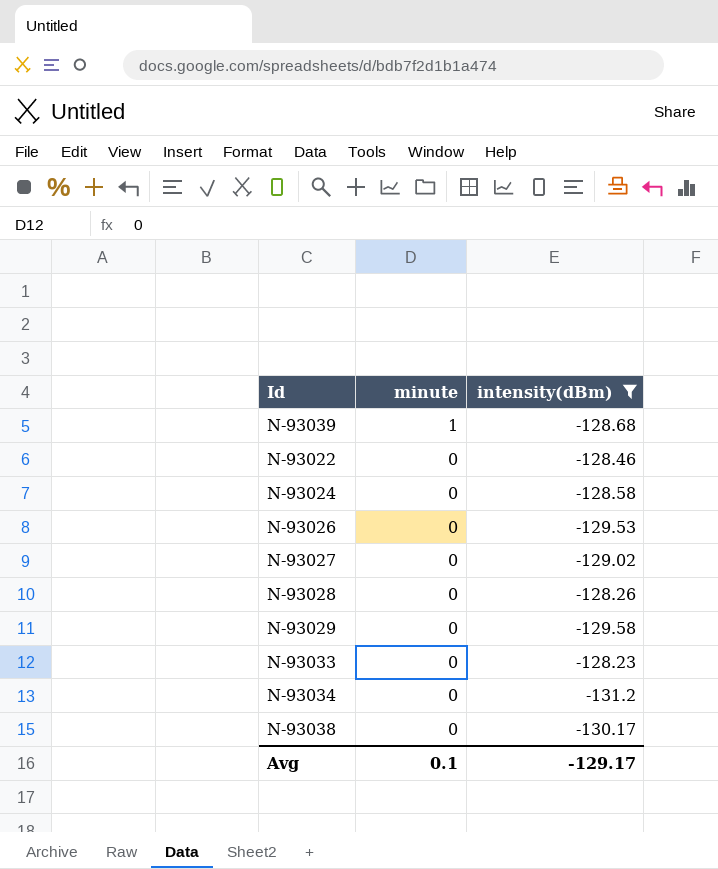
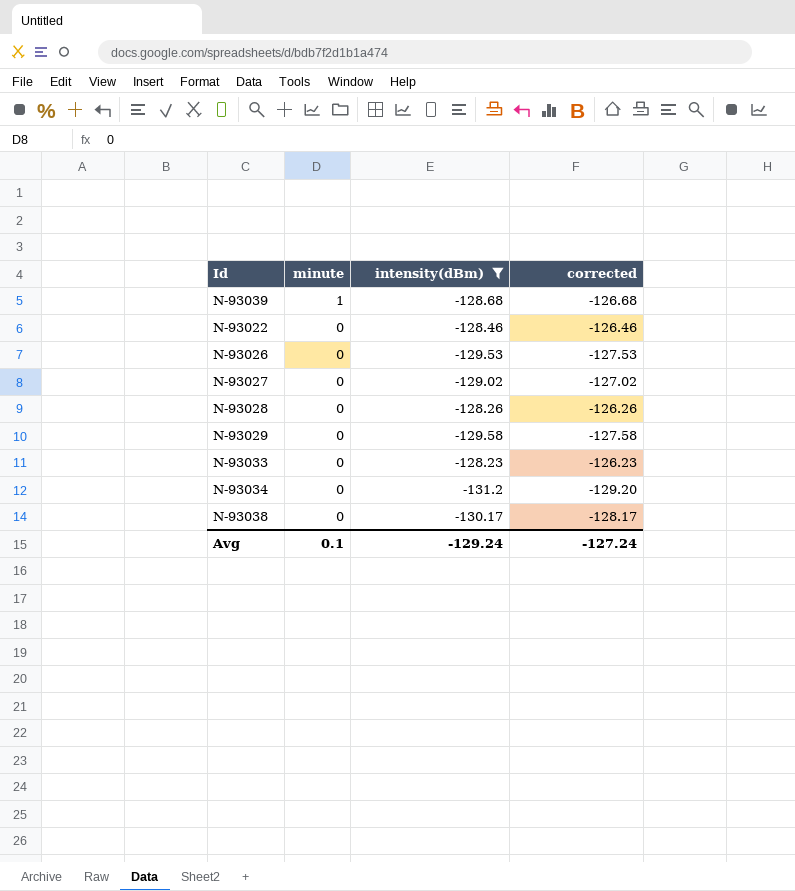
column corrected | formula: none -> [intensity(dBm)] + 2
row N-93024: 0 | -128.58 -> none
Avg | intensity(dBm): -129.17 -> -129.24

